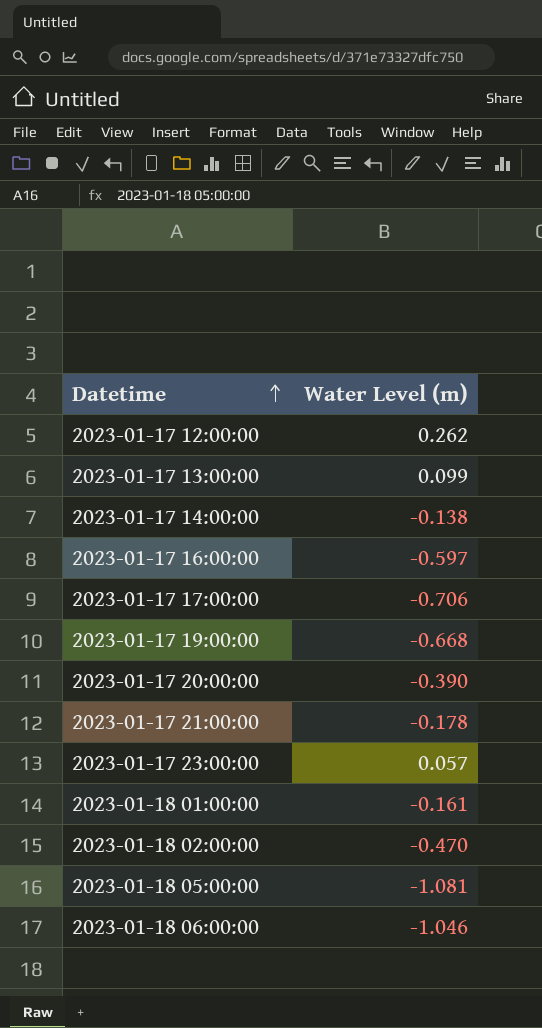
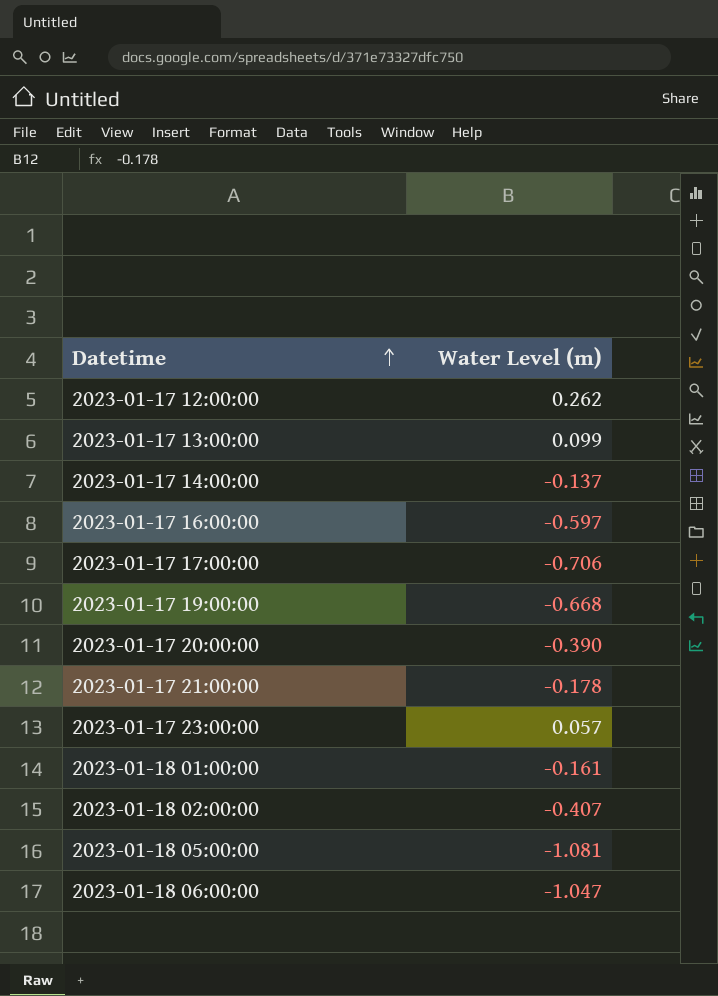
2023-01-17 14:00:00 | Water Level (m): -0.138 -> -0.137
2023-01-18 02:00:00 | Water Level (m): -0.470 -> -0.407
2023-01-18 06:00:00 | Water Level (m): -1.046 -> -1.047

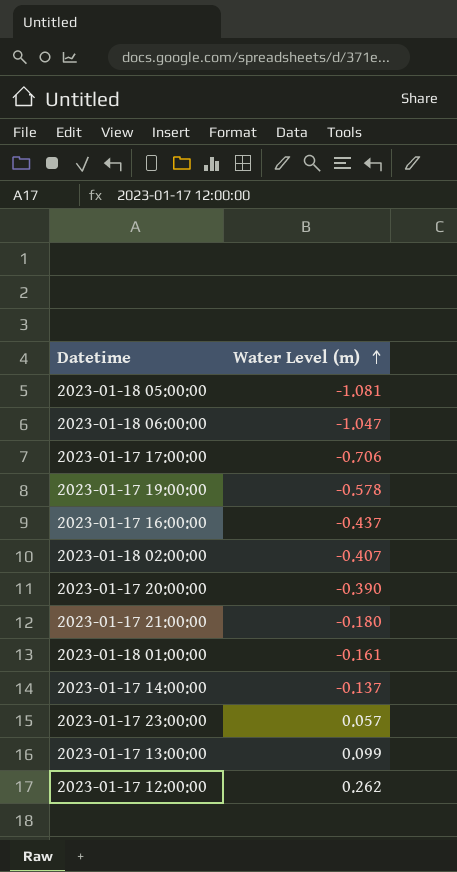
row order: Datetime ascending -> Water Level (m) ascending
2023-01-17 19:00:00 | Water Level (m): -0.668 -> -0.578
2023-01-17 16:00:00 | Water Level (m): -0.597 -> -0.437
2023-01-17 21:00:00 | Water Level (m): -0.178 -> -0.180

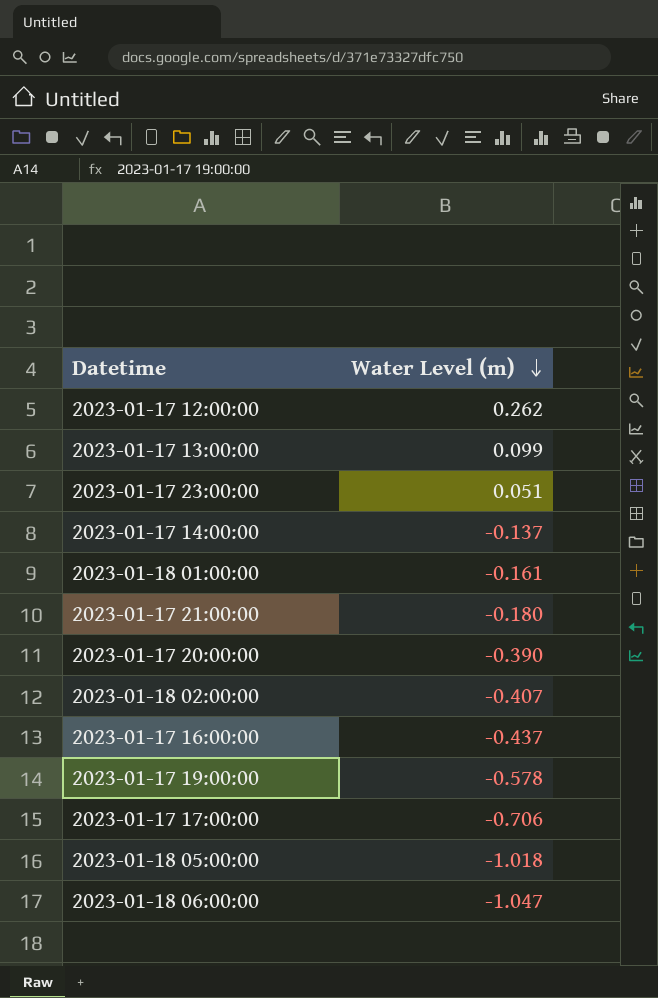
row order: Water Level (m) ascending -> Water Level (m) descending
2023-01-17 23:00:00 | Water Level (m): 0.057 -> 0.051
2023-01-18 05:00:00 | Water Level (m): -1.081 -> -1.018

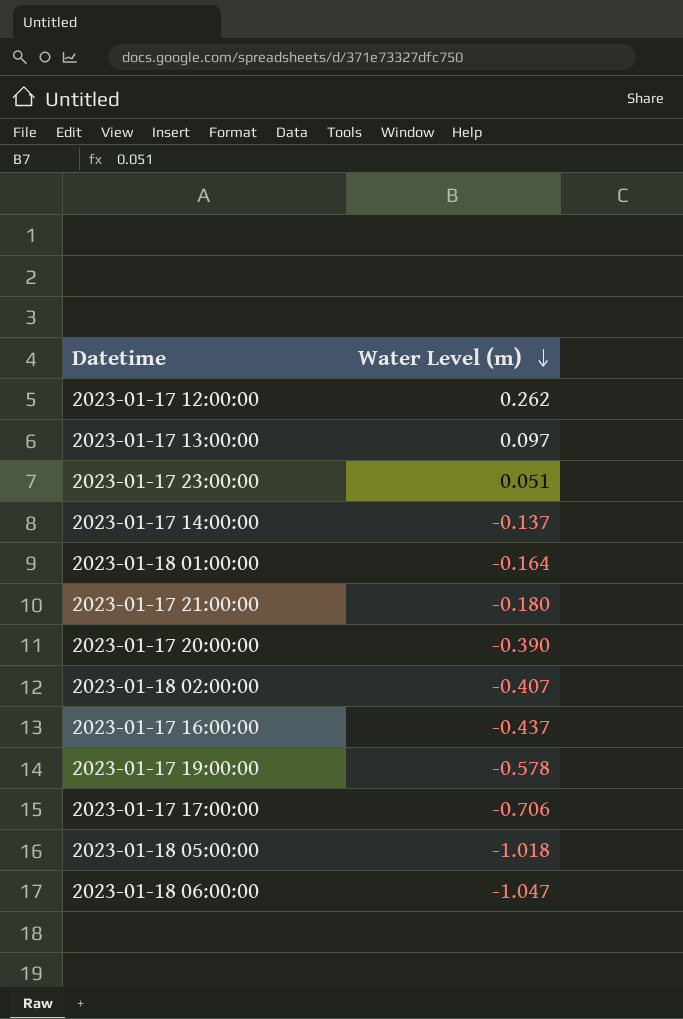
2023-01-17 13:00:00 | Water Level (m): 0.099 -> 0.097
2023-01-18 01:00:00 | Water Level (m): -0.161 -> -0.164

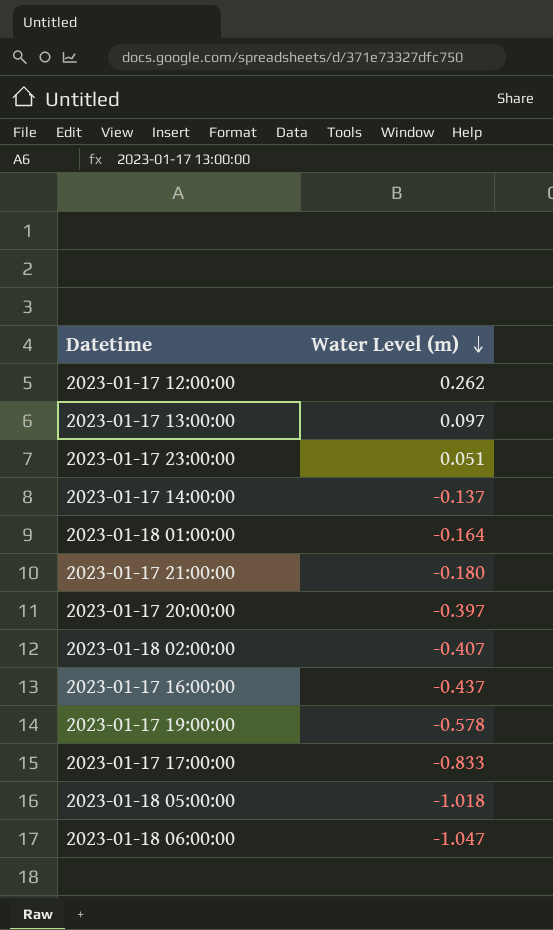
2023-01-17 20:00:00 | Water Level (m): -0.390 -> -0.397
2023-01-17 17:00:00 | Water Level (m): -0.706 -> -0.833

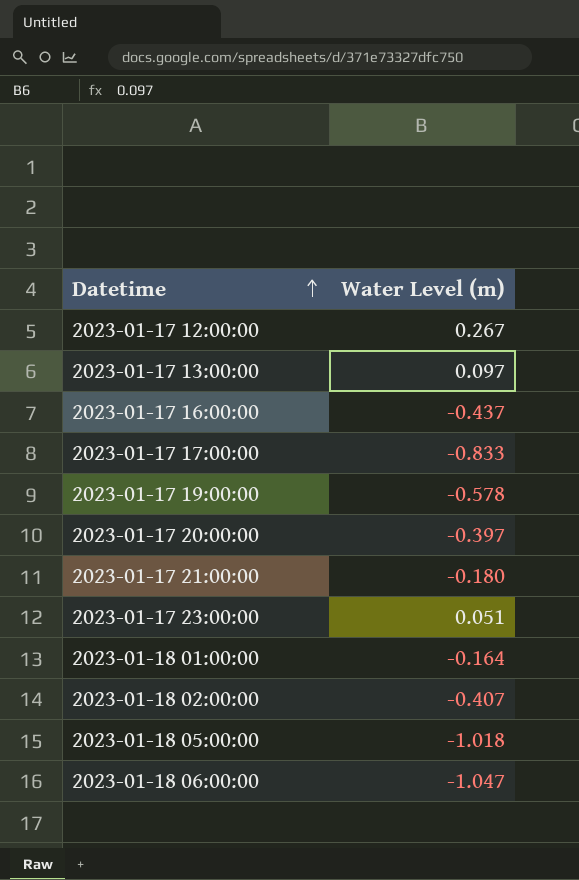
row order: Water Level (m) descending -> Datetime ascending
row 2023-01-17 14:00:00: -0.137 -> none
2023-01-17 12:00:00 | Water Level (m): 0.262 -> 0.267

